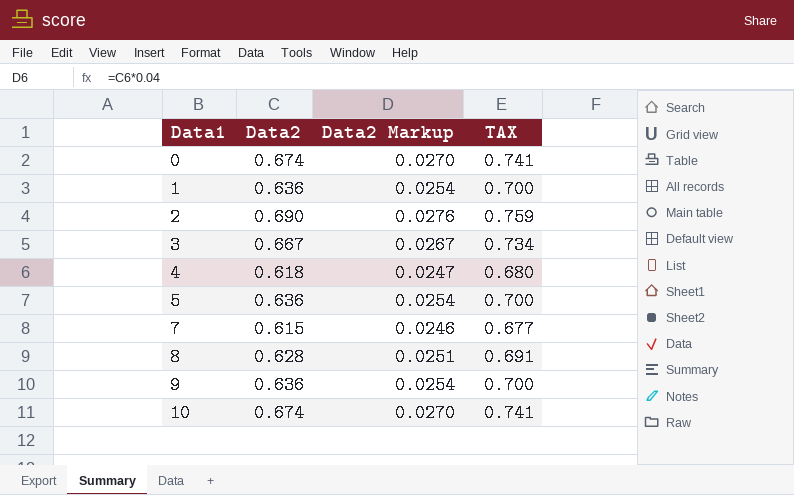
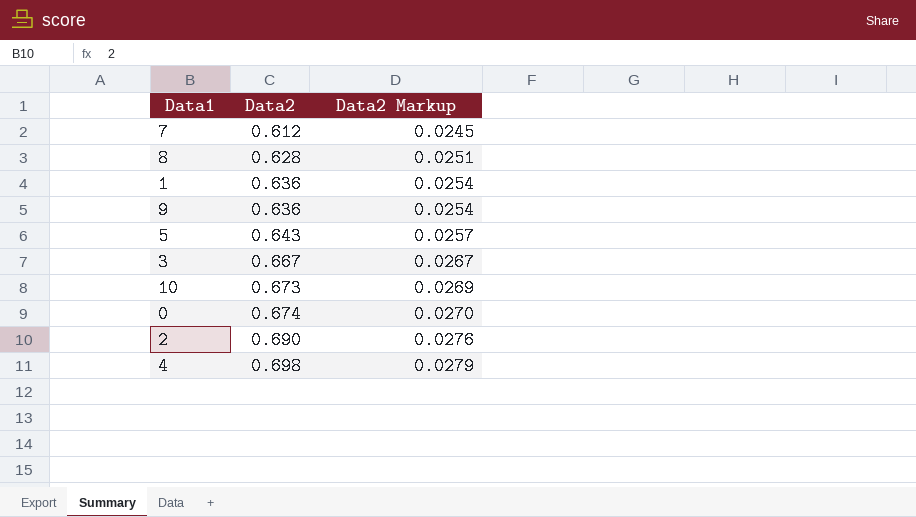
row order: Data1 ascending -> Data2 ascending
column TAX | formula: [Data2] * 1.1 -> none
7 | Data2: 0.615 -> 0.612
7 | Data2 Markup: 0.0246 -> 0.0245
5 | Data2: 0.636 -> 0.643
5 | Data2 Markup: 0.0254 -> 0.0257
10 | Data2: 0.674 -> 0.673
10 | Data2 Markup: 0.0270 -> 0.0269
4 | Data2: 0.618 -> 0.698
4 | Data2 Markup: 0.0247 -> 0.0279

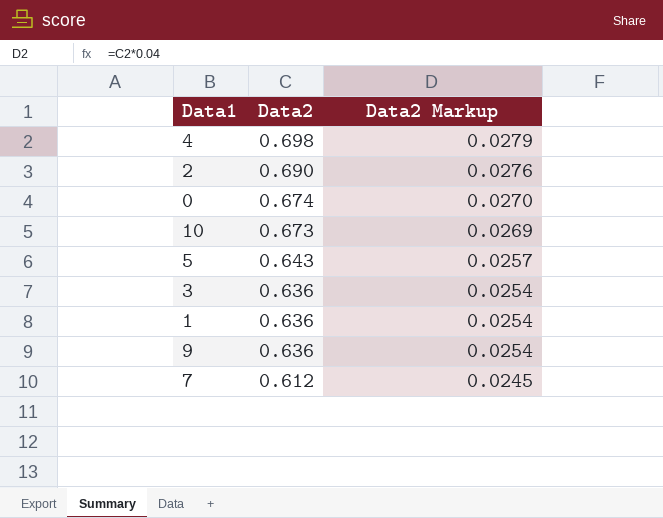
row order: Data2 ascending -> Data2 descending
row 8: 0.628 | 0.0251 -> none
3 | Data2: 0.667 -> 0.636
3 | Data2 Markup: 0.0267 -> 0.0254

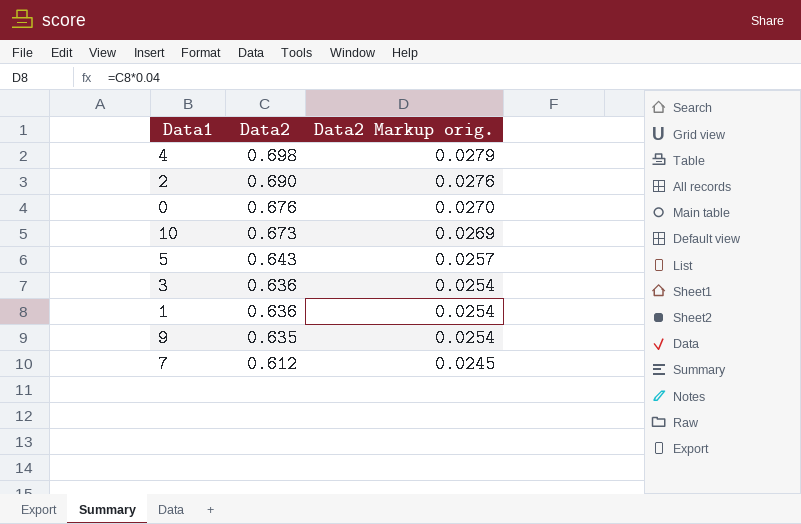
column name: Data2 Markup -> Data2 Markup orig.
0 | Data2: 0.674 -> 0.676
9 | Data2: 0.636 -> 0.635

